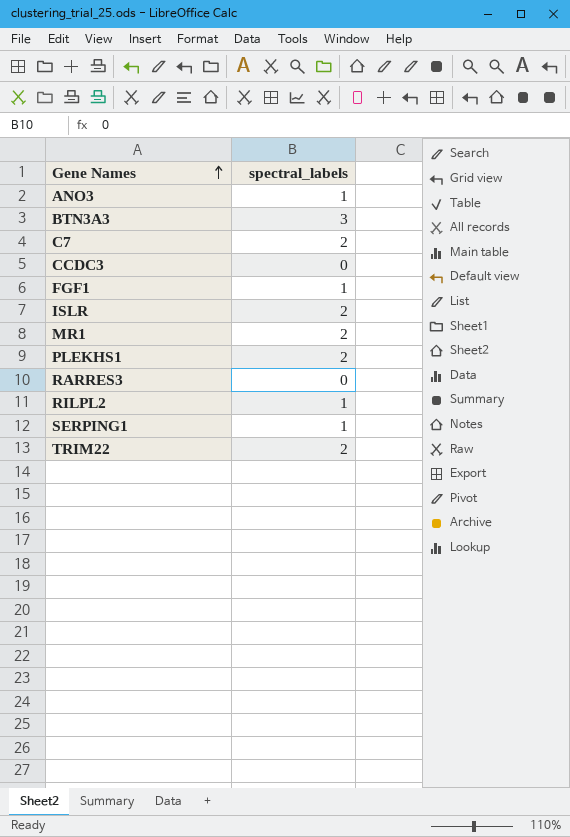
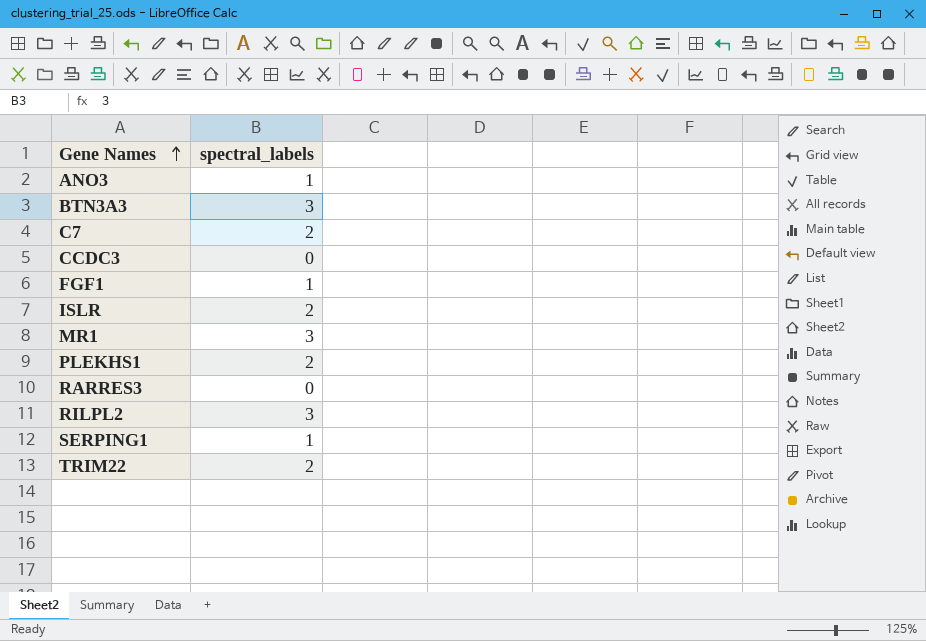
MR1 | spectral_labels: 2 -> 3
RILPL2 | spectral_labels: 1 -> 3

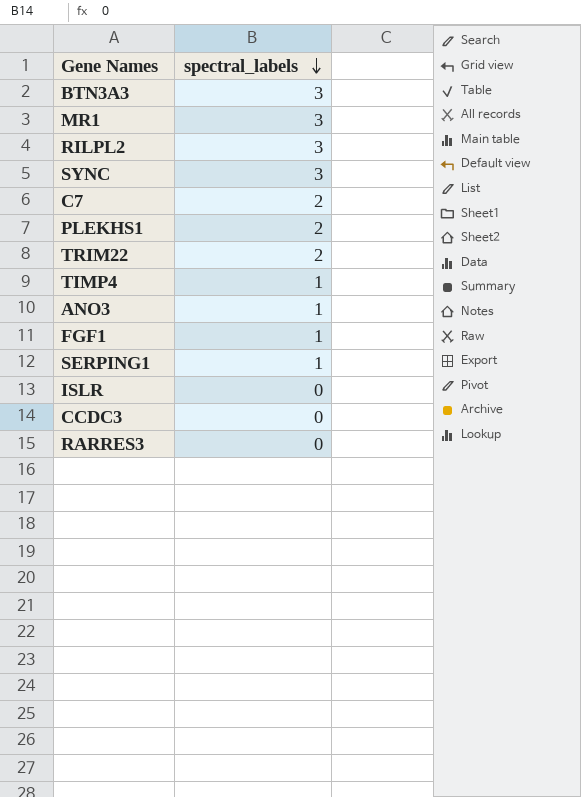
row order: Gene Names ascending -> spectral_labels descending
row SYNC: none -> 3
row TIMP4: none -> 1
ISLR | spectral_labels: 2 -> 0

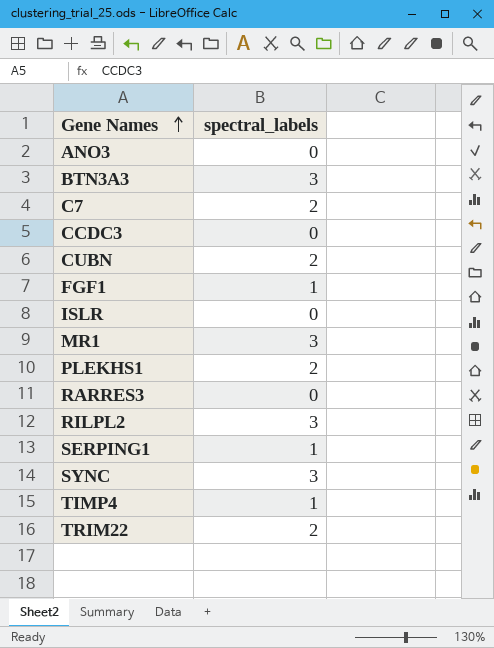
row order: spectral_labels descending -> Gene Names ascending
ANO3 | spectral_labels: 1 -> 0
row CUBN: none -> 2

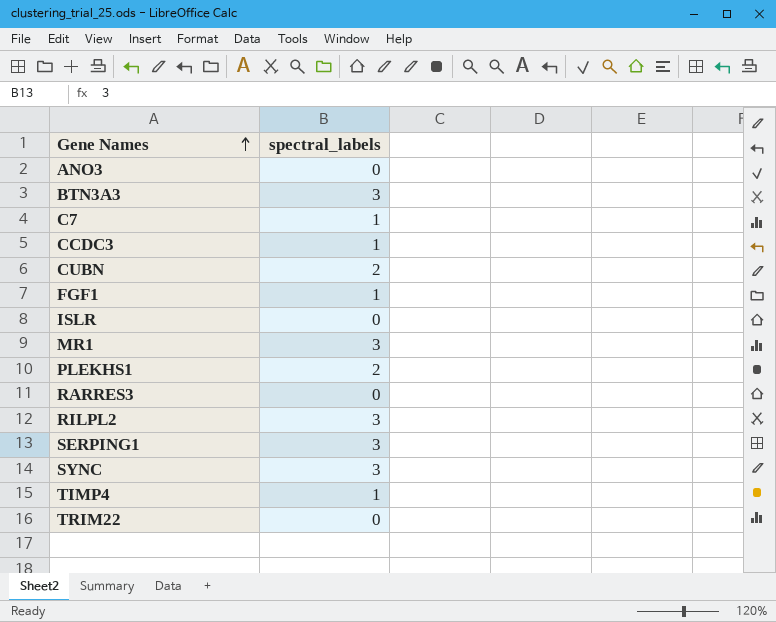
C7 | spectral_labels: 2 -> 1
CCDC3 | spectral_labels: 0 -> 1
SERPING1 | spectral_labels: 1 -> 3
TRIM22 | spectral_labels: 2 -> 0

